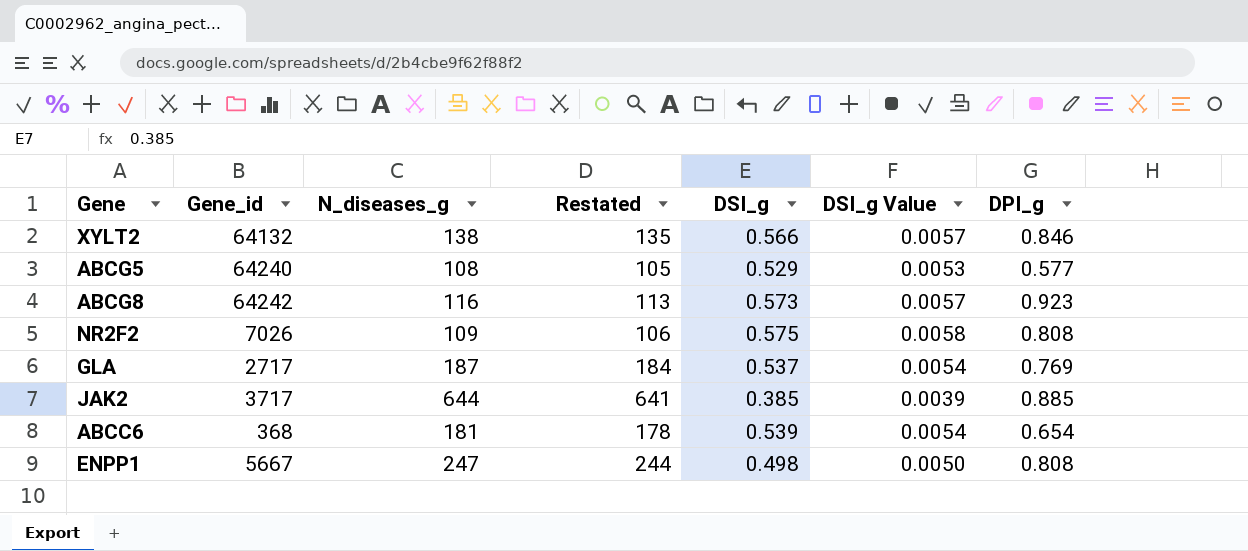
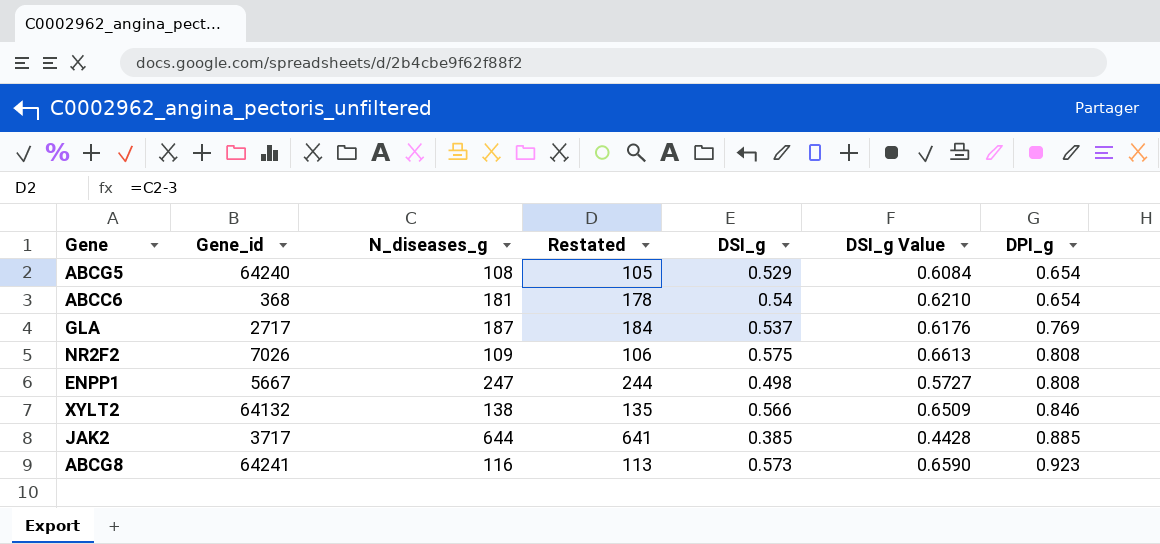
row order: none -> DPI_g ascending
column DSI_g Value | formula: [DSI_g] * 0.01 -> [DSI_g] * 1.15
ABCG5 | DPI_g: 0.577 -> 0.654
ABCC6 | DSI_g: 0.539 -> 0.54
ABCG8 | Gene_id: 64242 -> 64241

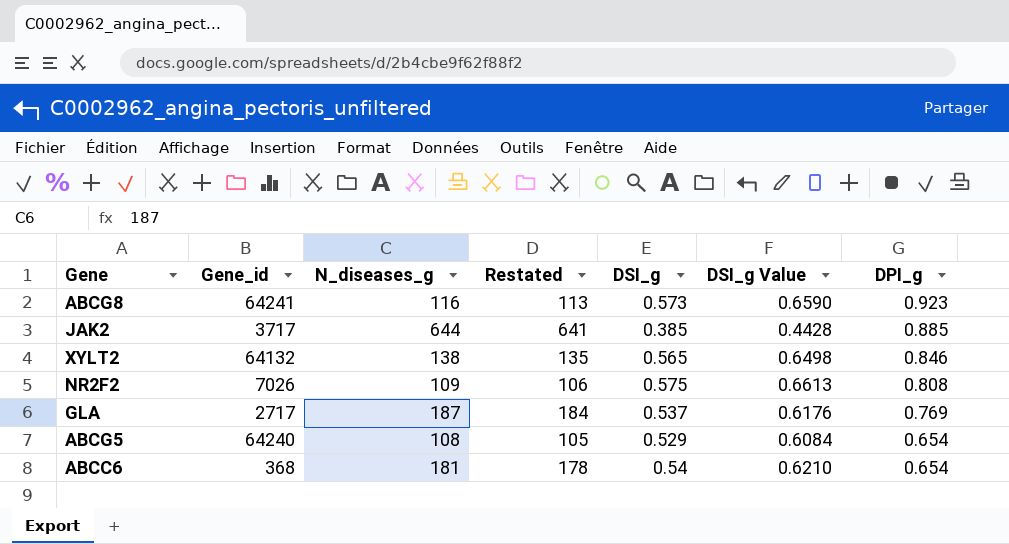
row order: DPI_g ascending -> DPI_g descending
row ENPP1: 5667 | 247 | 244 | 0.498 | 0.5727 | 0.808 -> none
XYLT2 | DSI_g: 0.566 -> 0.565
XYLT2 | DSI_g Value: 0.6509 -> 0.6498

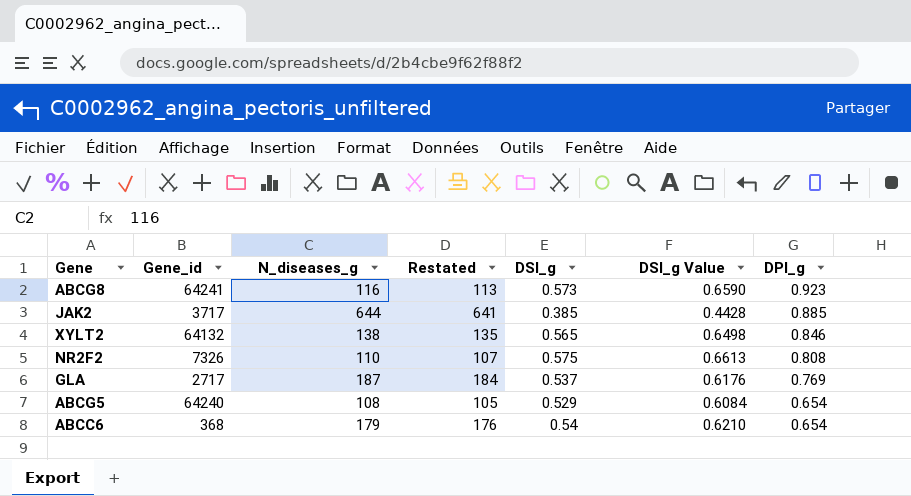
NR2F2 | Gene_id: 7026 -> 7326
NR2F2 | N_diseases_g: 109 -> 110
NR2F2 | Restated: 106 -> 107
ABCC6 | N_diseases_g: 181 -> 179
ABCC6 | Restated: 178 -> 176

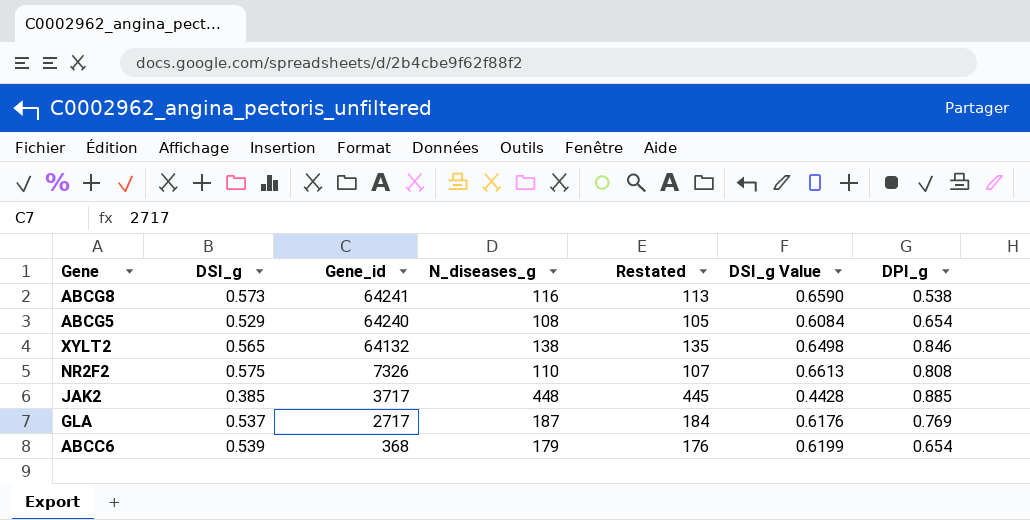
row order: DPI_g descending -> Gene_id descending
column DSI_g | position: 5 -> 2
ABCG8 | DPI_g: 0.923 -> 0.538
JAK2 | N_diseases_g: 644 -> 448
JAK2 | Restated: 641 -> 445
ABCC6 | DSI_g: 0.54 -> 0.539
ABCC6 | DSI_g Value: 0.6210 -> 0.6199

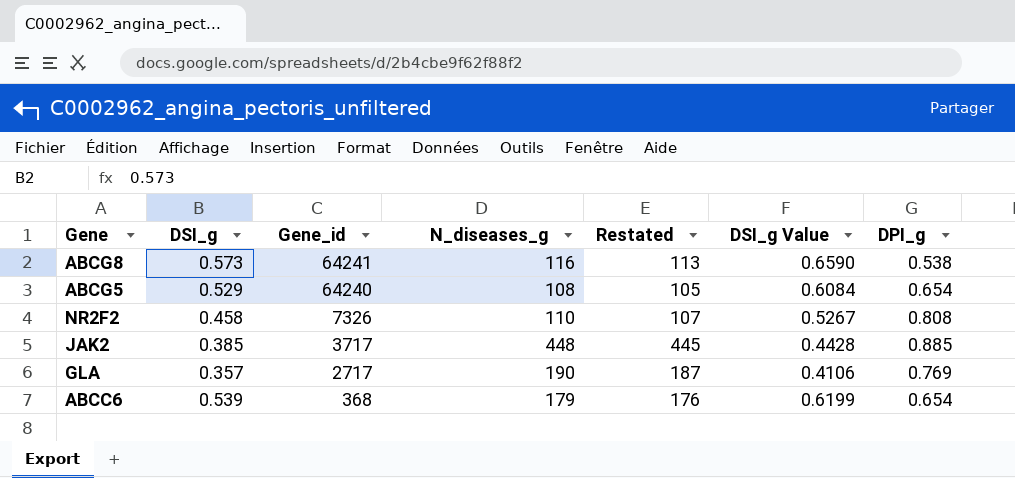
row XYLT2: 0.565 | 64132 | 138 | 135 | 0.6498 | 0.846 -> none
NR2F2 | DSI_g: 0.575 -> 0.458
NR2F2 | DSI_g Value: 0.6613 -> 0.5267
GLA | DSI_g: 0.537 -> 0.357
GLA | N_diseases_g: 187 -> 190
GLA | Restated: 184 -> 187
GLA | DSI_g Value: 0.6176 -> 0.4106

